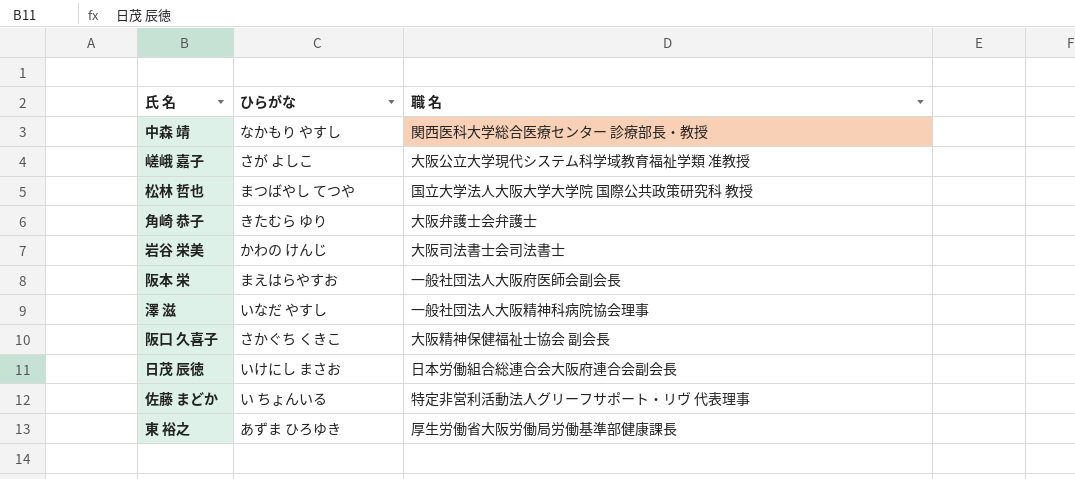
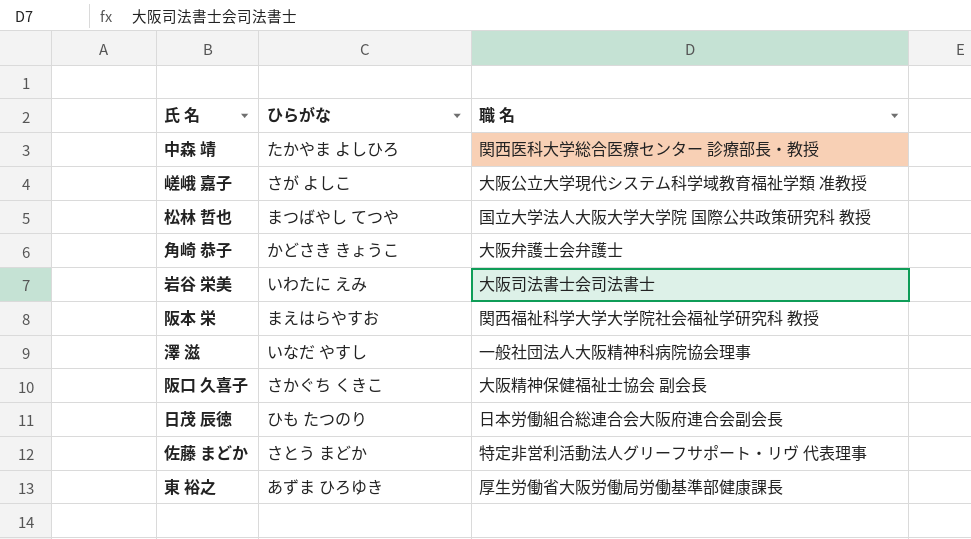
中森 靖 | ひらがな: なかもり やすし -> たかやま よしひろ
角崎 恭子 | ひらがな: きたむら ゆり -> かどさき きょうこ
岩谷 栄美 | ひらがな: かわの けんじ -> いわたに えみ
阪本 栄 | 職 名: 一般社団法人大阪府医師会副会長 -> 関西福祉科学大学大学院社会福祉学研究科 教授
日茂 辰徳 | ひらがな: いけにし まさお -> ひも たつのり
佐藤 まどか | ひらがな: い ちょんいる -> さとう まどか

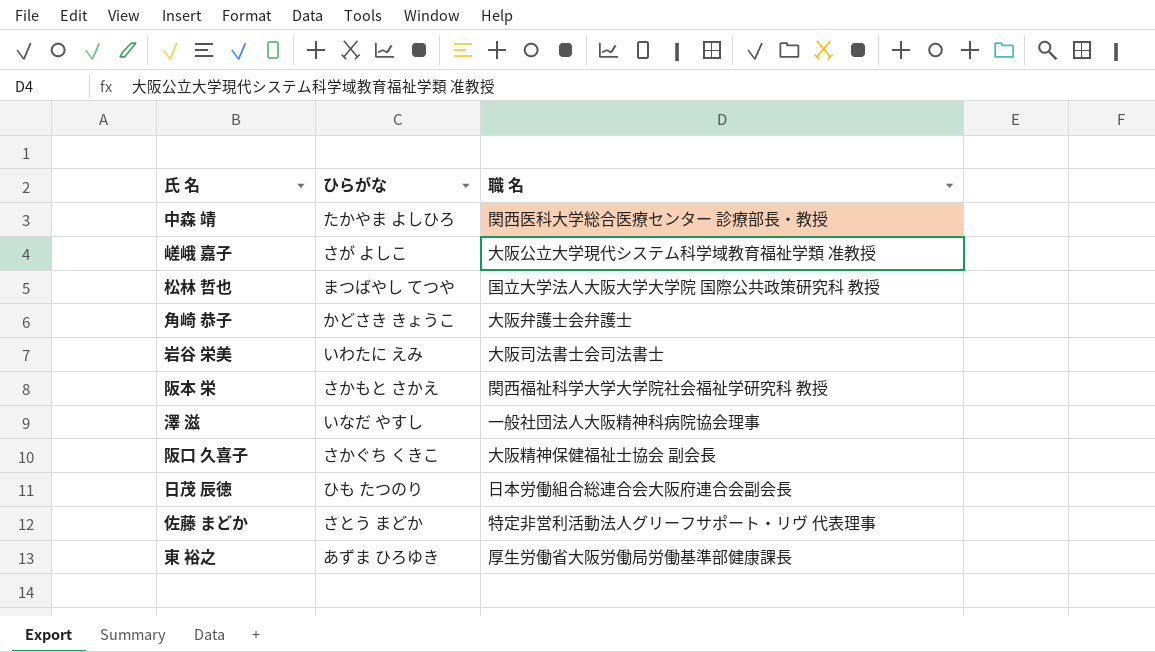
阪本 栄 | ひらがな: まえはらやすお -> さかもと さかえ

